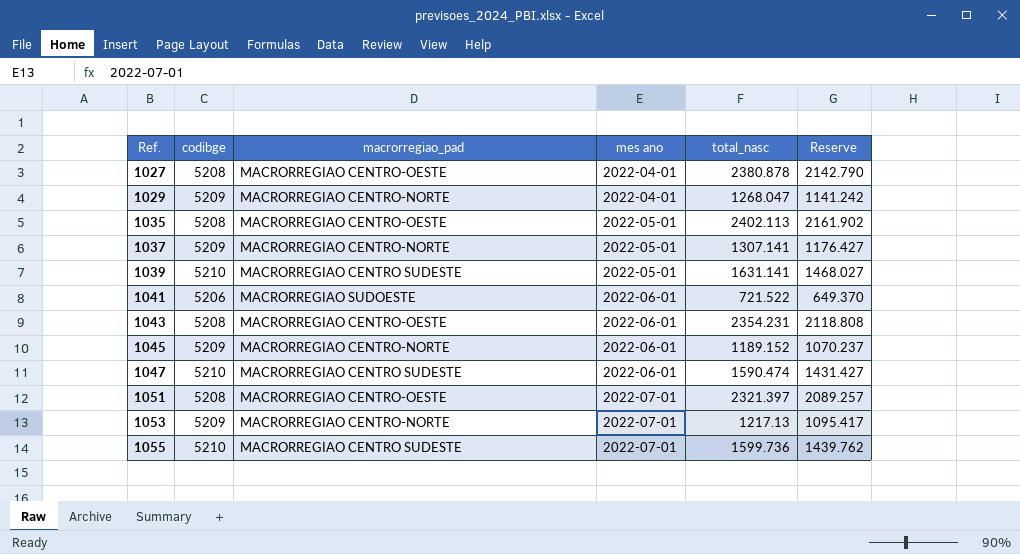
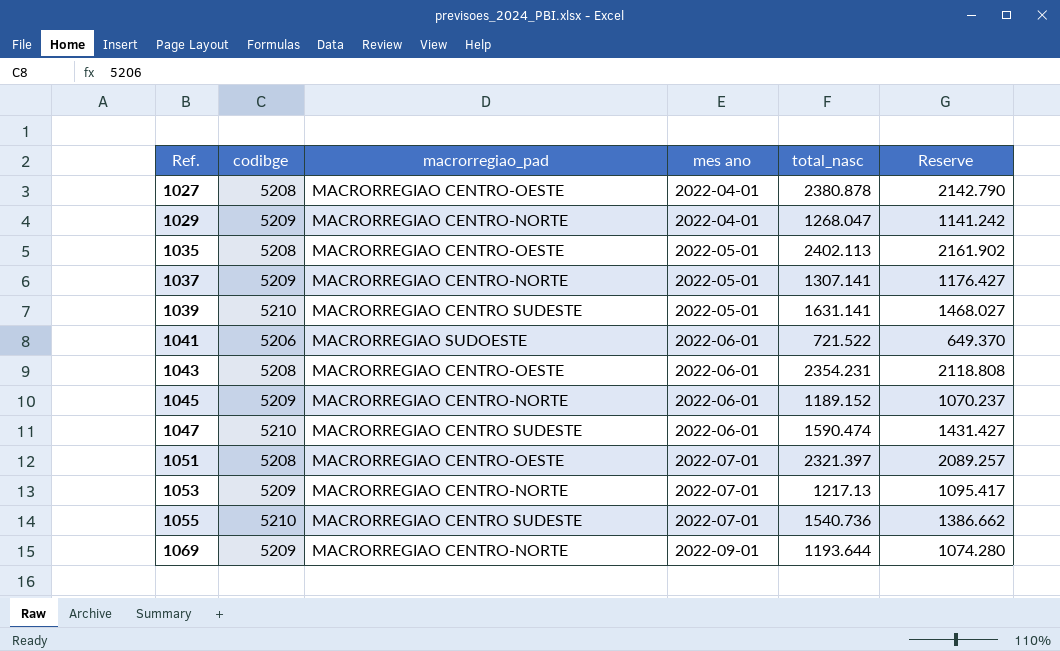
1055 | total_nasc: 1599.736 -> 1540.736
1055 | Reserve: 1439.762 -> 1386.662
row 1069: none -> 5209 | MACRORREGIAO CENTRO-NORTE | 2022-09-01 | 1193.644 | 1074.280

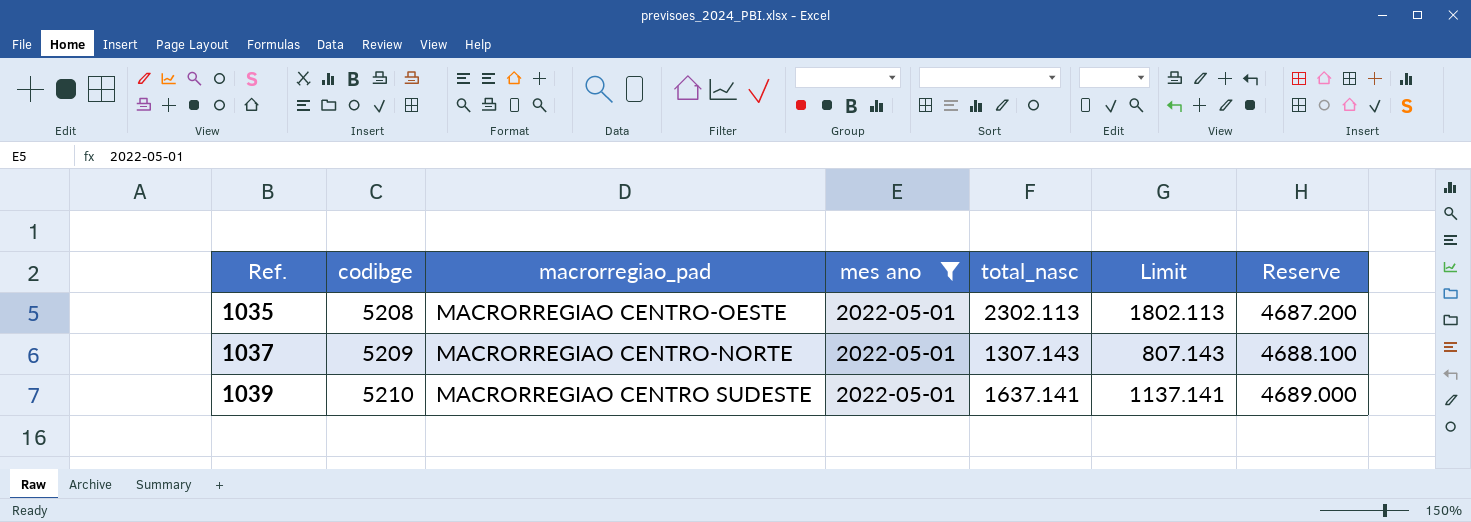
filter: none -> mes ano = 2022-05-01
column Limit | formula: none -> [total_nasc] - 500
column Reserve | formula: [total_nasc] * 0.9 -> [codibge] * 0.9
1035 | total_nasc: 2402.113 -> 2302.113
1037 | total_nasc: 1307.141 -> 1307.143
1039 | total_nasc: 1631.141 -> 1637.141

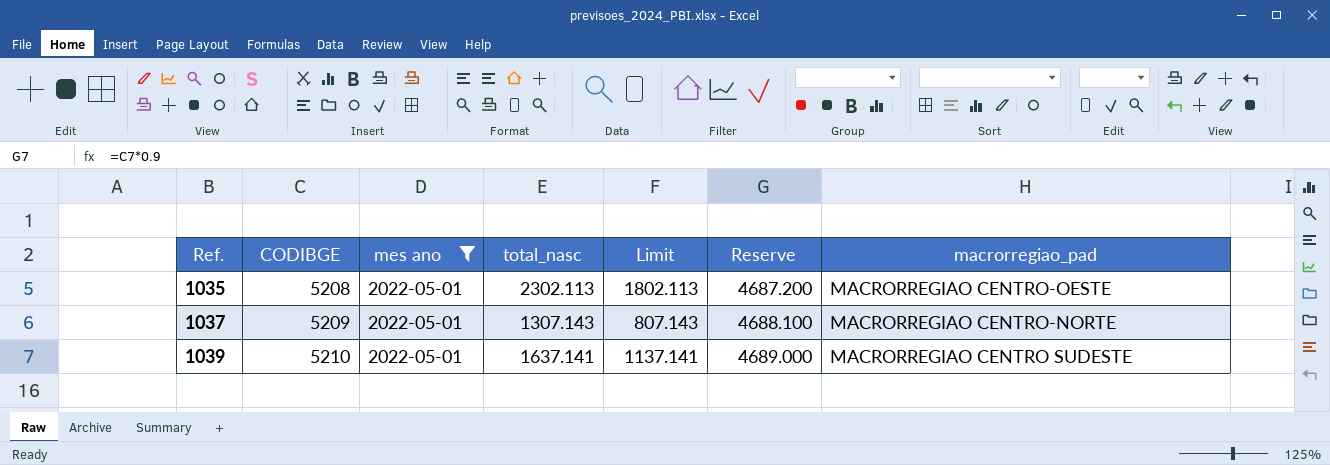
column name: codibge -> CODIBGE
column macrorregiao_pad | position: 3 -> 7

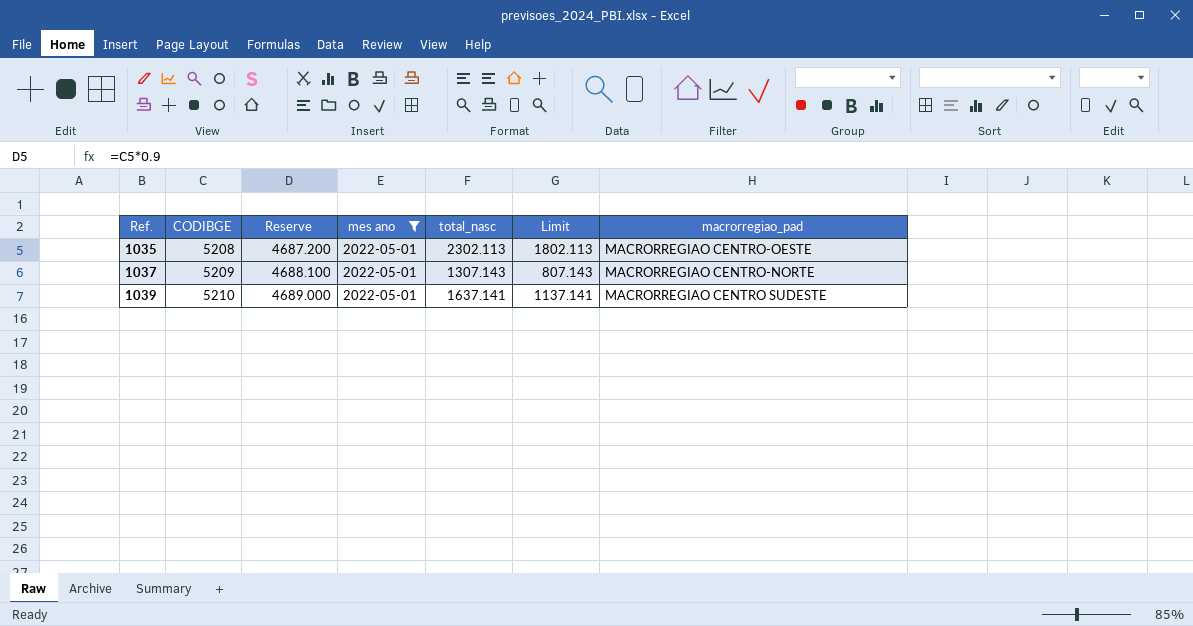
column Reserve | position: 6 -> 3

